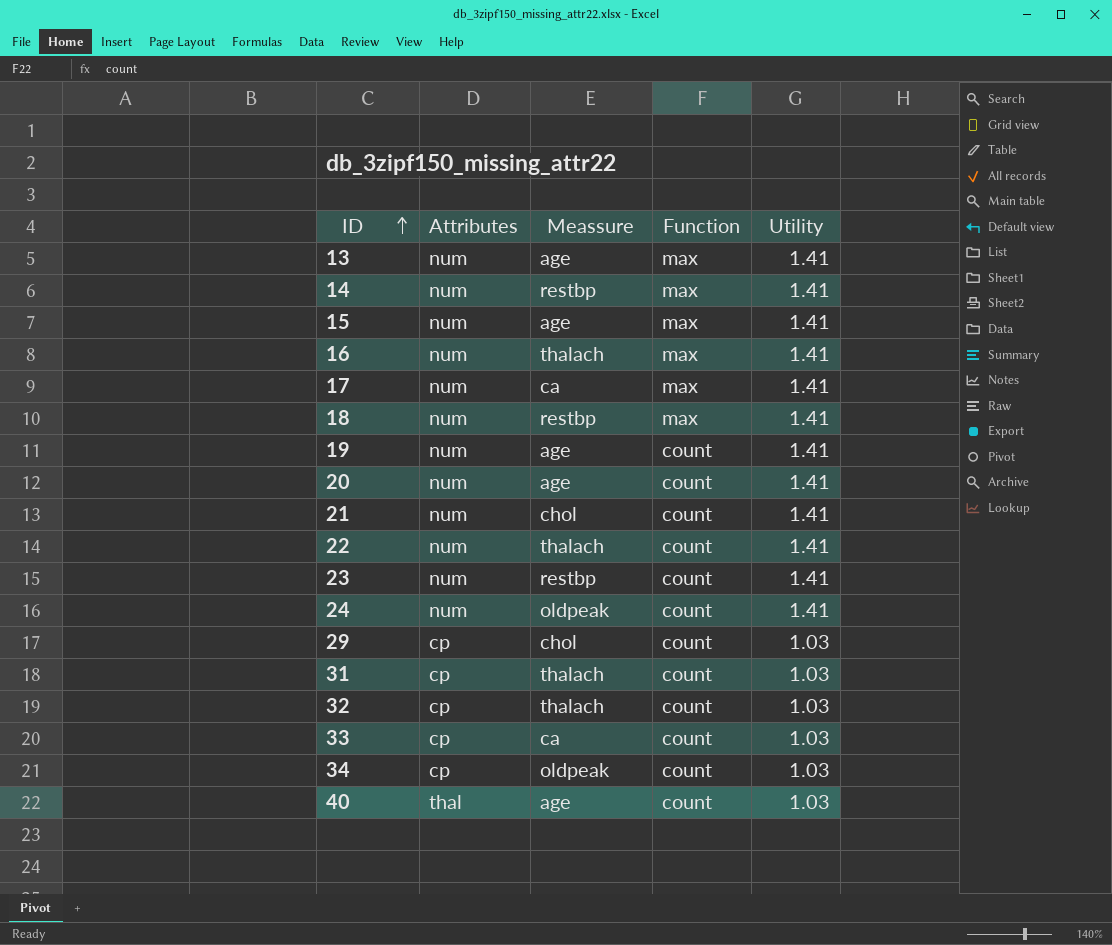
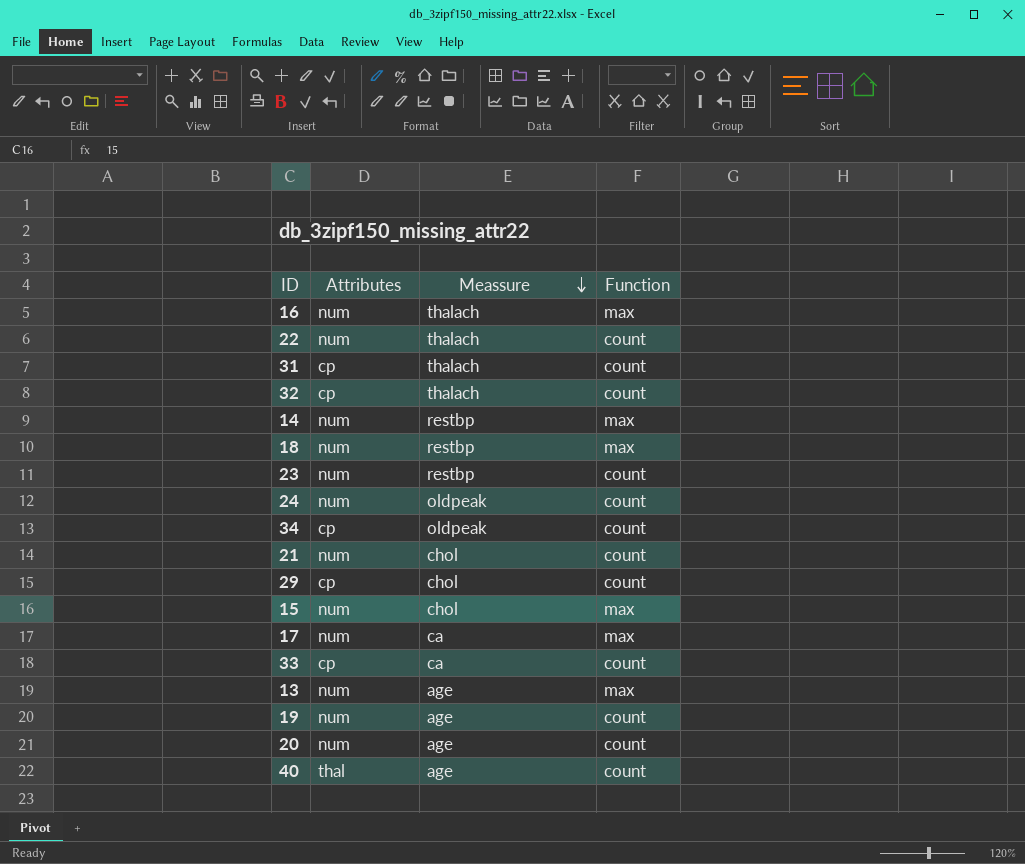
row order: ID ascending -> Meassure descending
column Utility | position: 5 -> none
15 | Meassure: age -> chol

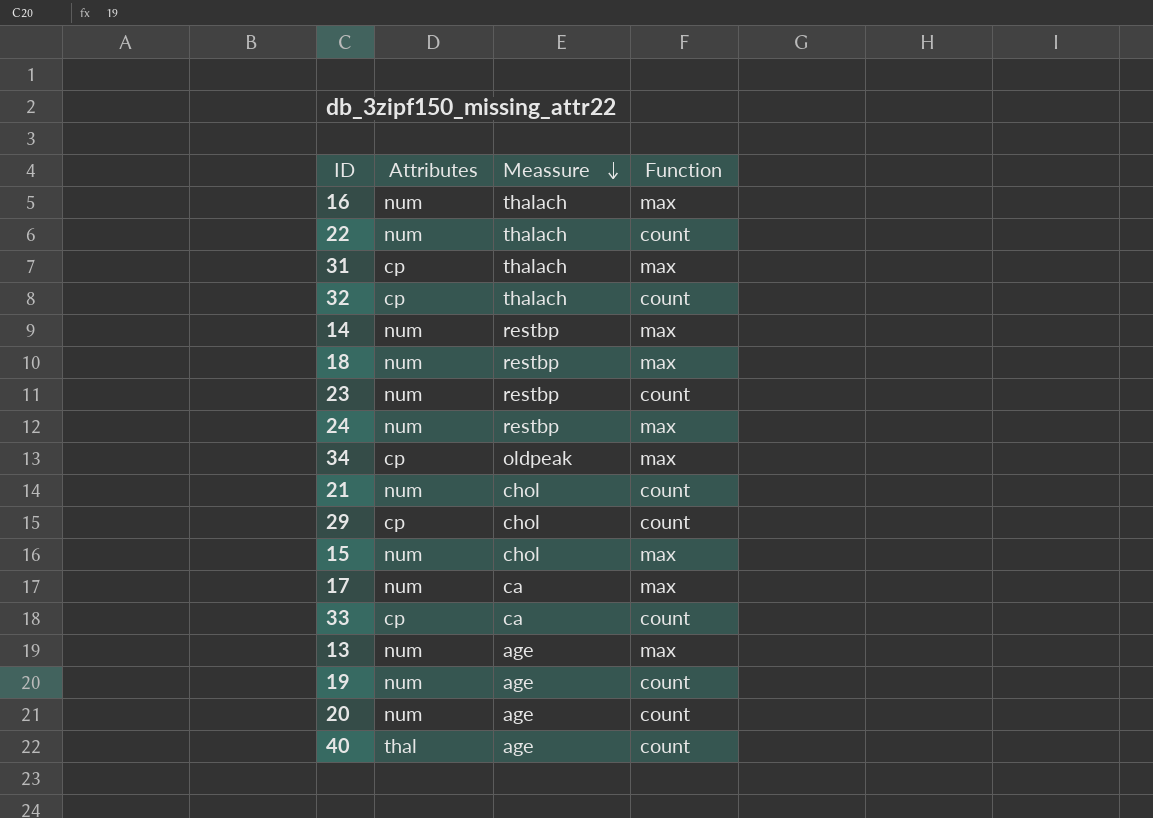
31 | Function: count -> max
24 | Meassure: oldpeak -> restbp
24 | Function: count -> max
34 | Function: count -> max

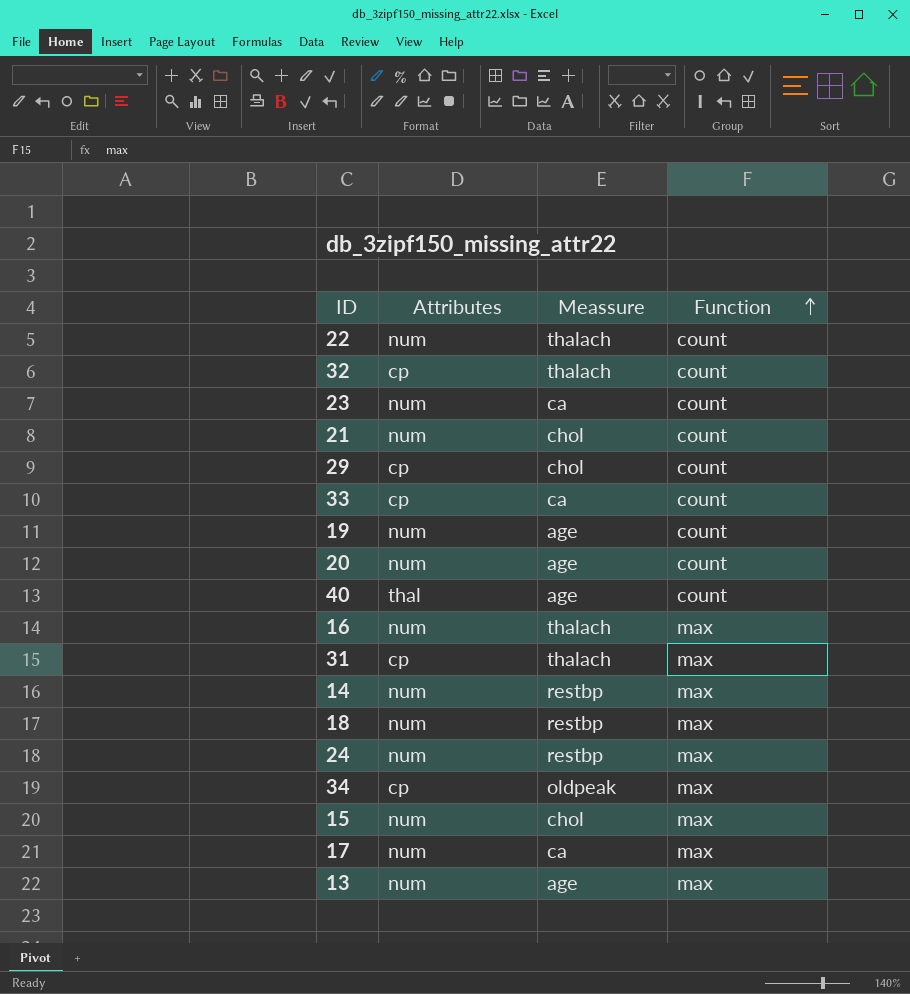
row order: Meassure descending -> Function ascending
23 | Meassure: restbp -> ca

